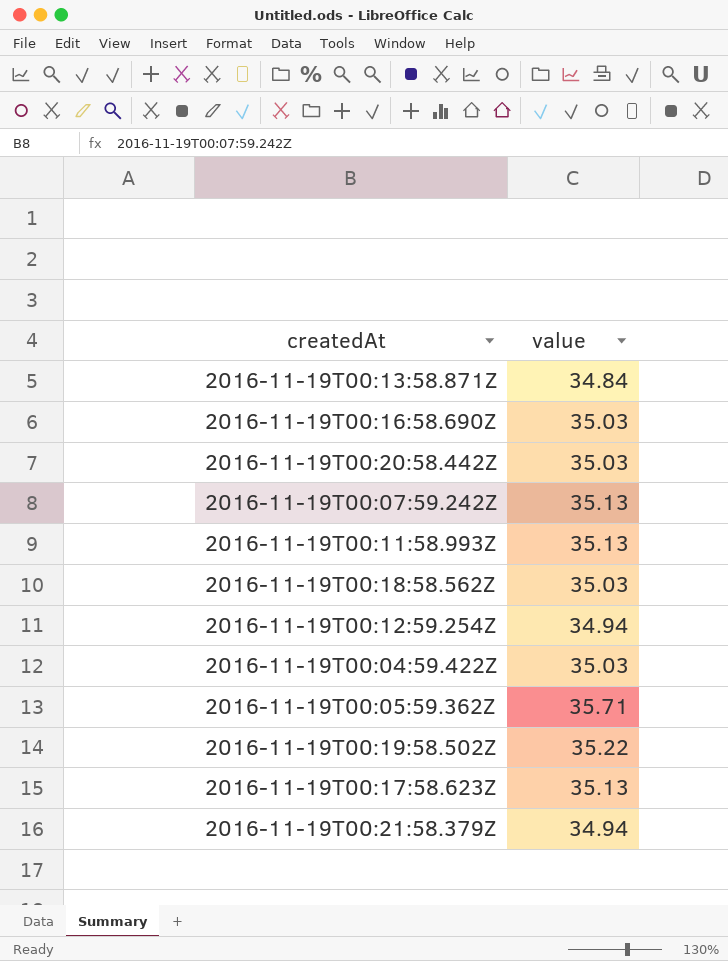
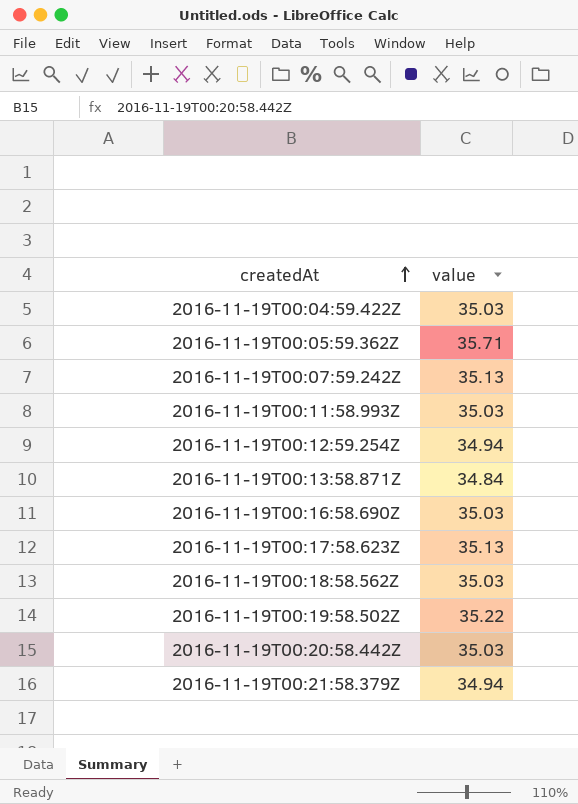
row order: none -> createdAt ascending
2016-11-19T00:11:58.993Z | value: 35.13 -> 35.03

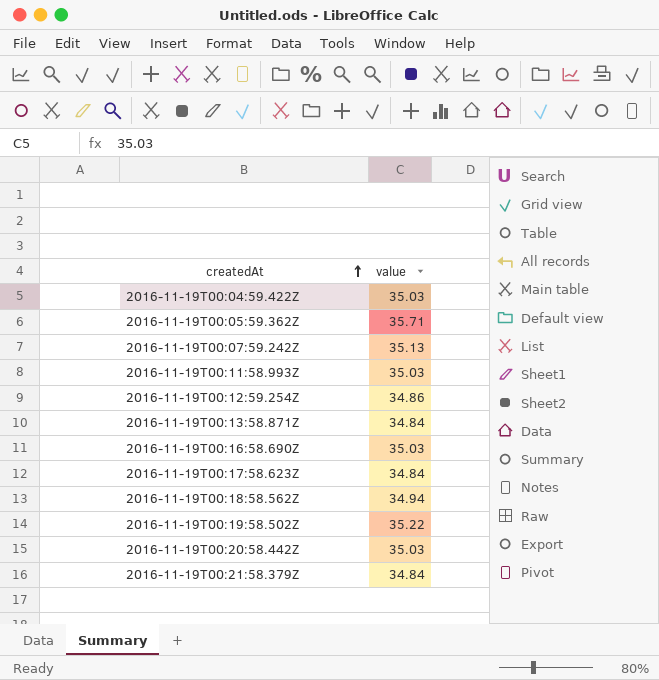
2016-11-19T00:12:59.254Z | value: 34.94 -> 34.86
2016-11-19T00:17:58.623Z | value: 35.13 -> 34.84
2016-11-19T00:18:58.562Z | value: 35.03 -> 34.94
2016-11-19T00:21:58.379Z | value: 34.94 -> 34.84

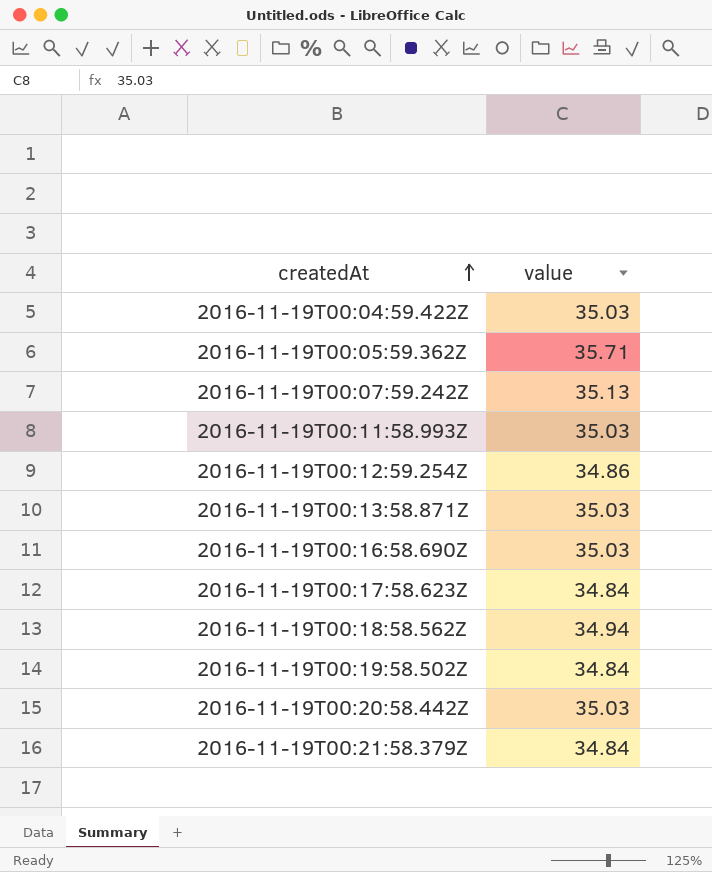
2016-11-19T00:13:58.871Z | value: 34.84 -> 35.03
2016-11-19T00:19:58.502Z | value: 35.22 -> 34.84

